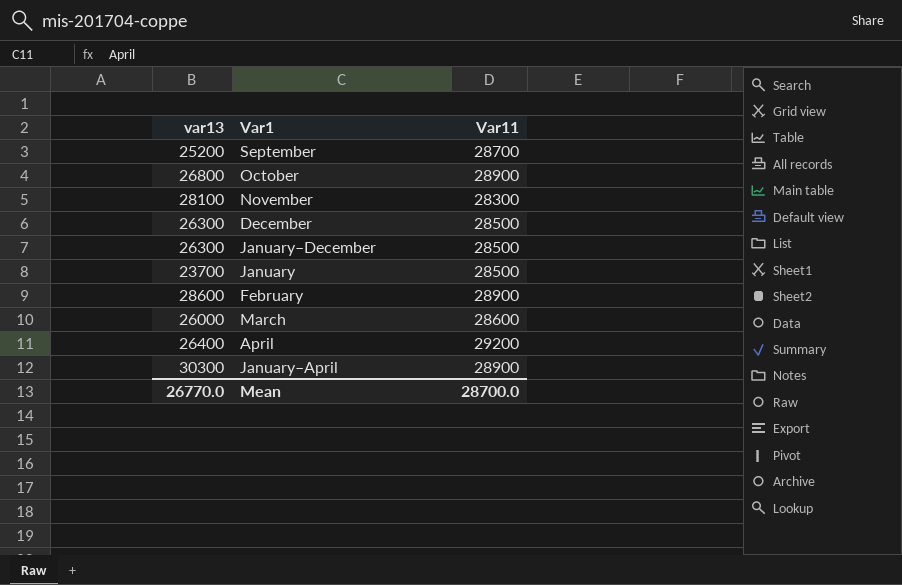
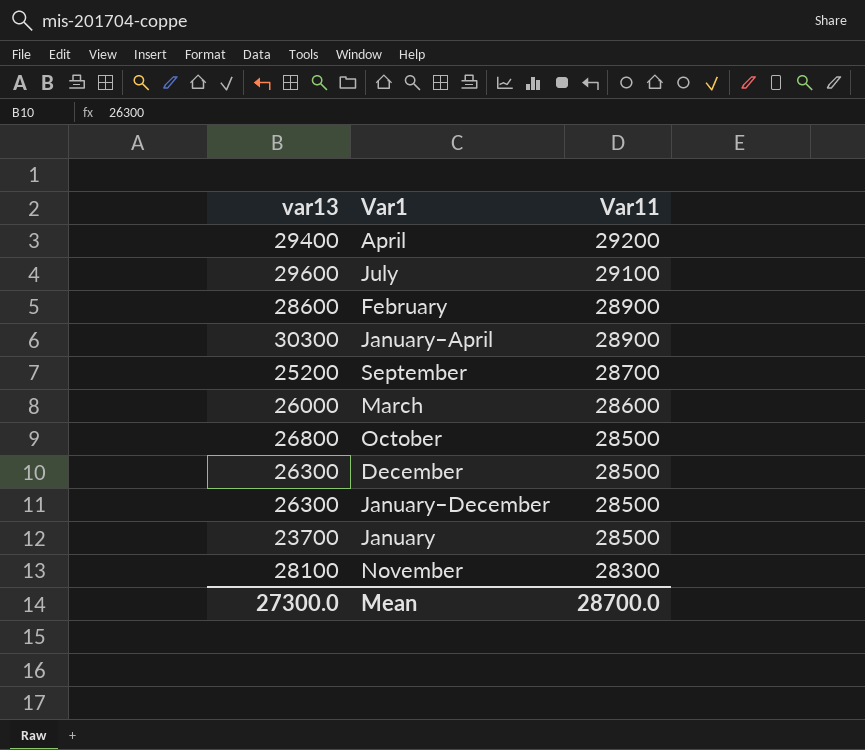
row order: none -> Var11 descending
April | var13: 26400 -> 29400
row July: none -> 29600 | 29100
October | Var11: 28900 -> 28500
Mean | var13: 26770.0 -> 27300.0

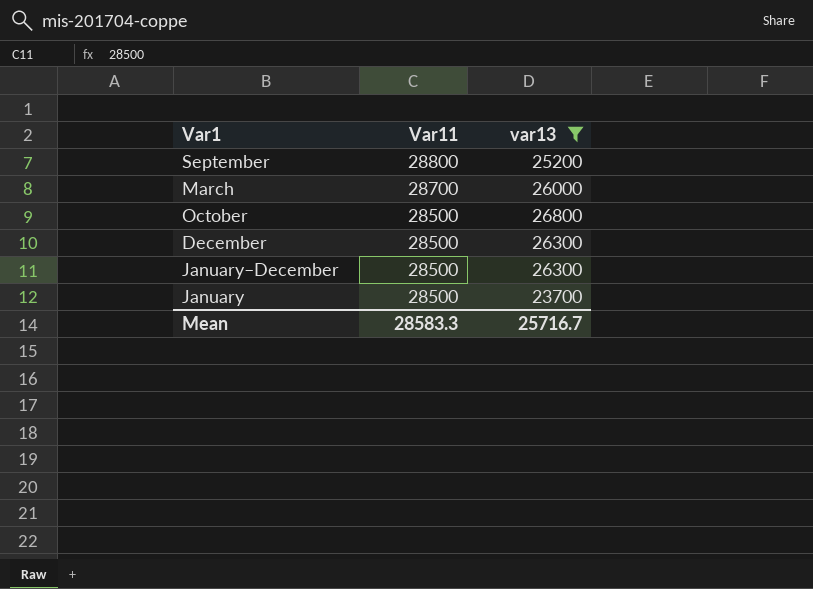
filter: none -> var13 <= 26800
column var13 | position: 1 -> 3
September | Var11: 28700 -> 28800
March | Var11: 28600 -> 28700
Mean | Var11: 28700.0 -> 28583.3
Mean | var13: 27300.0 -> 25716.7

